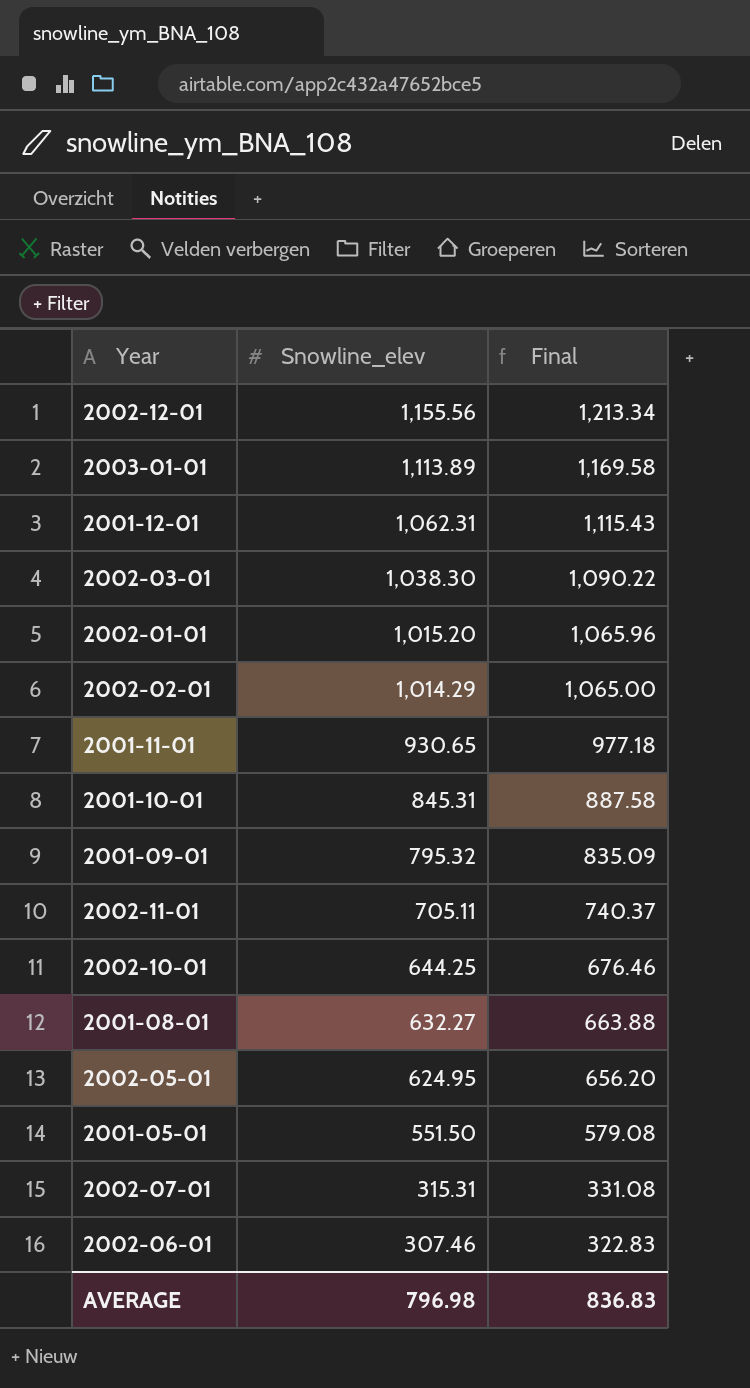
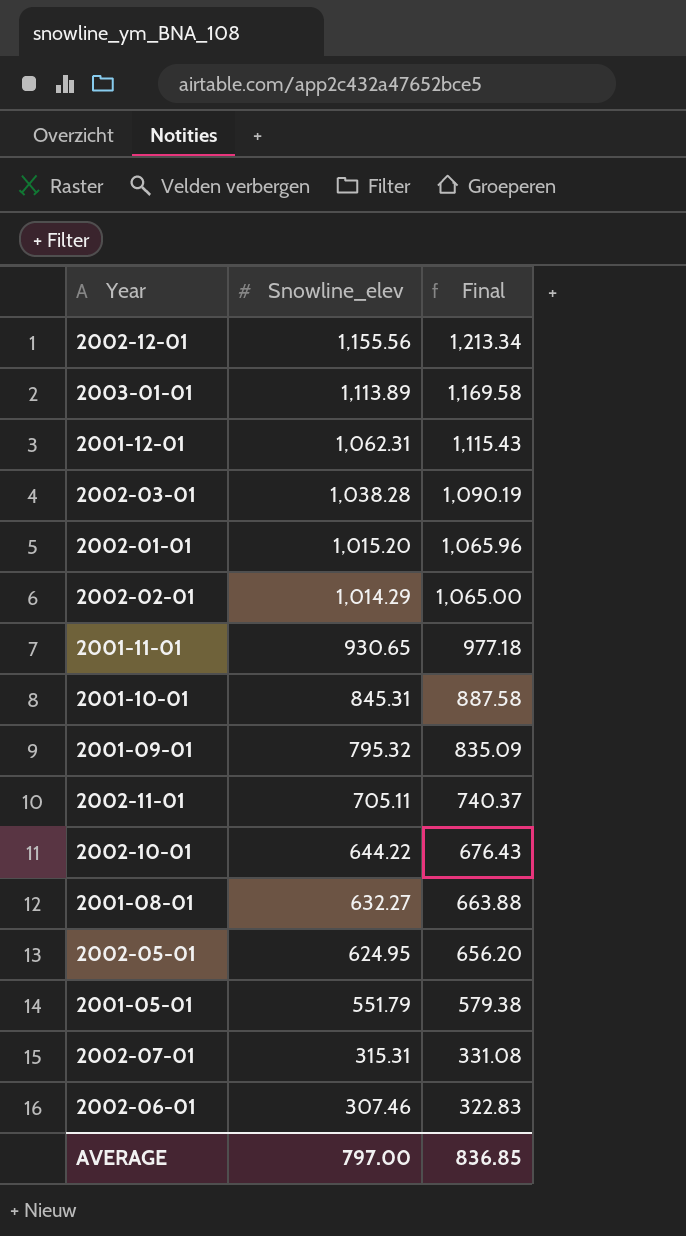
2002-03-01 | Snowline_elev: 1,038.30 -> 1,038.28
2002-03-01 | Final: 1,090.22 -> 1,090.19
2002-10-01 | Snowline_elev: 644.25 -> 644.22
2002-10-01 | Final: 676.46 -> 676.43
2001-05-01 | Snowline_elev: 551.50 -> 551.79
2001-05-01 | Final: 579.08 -> 579.38
AVERAGE | Snowline_elev: 796.98 -> 797.00
AVERAGE | Final: 836.83 -> 836.85

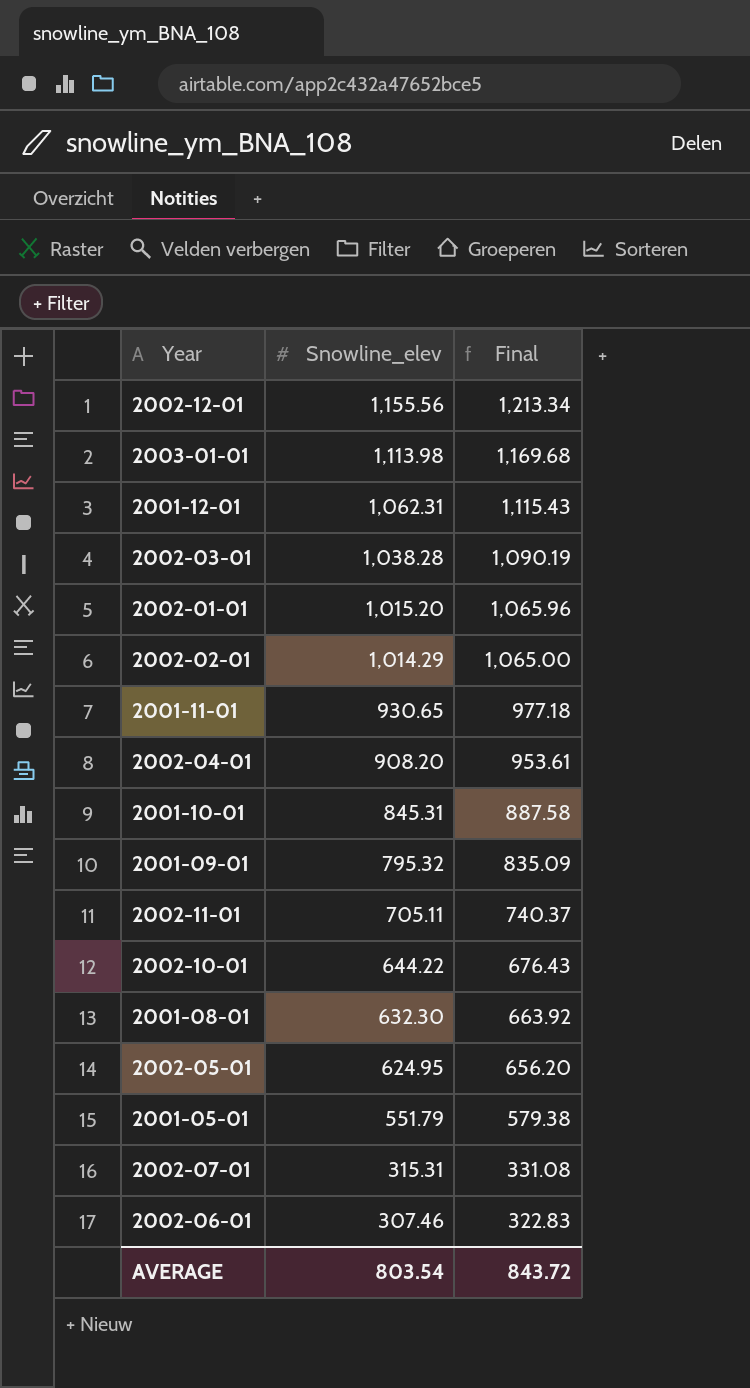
2003-01-01 | Snowline_elev: 1,113.89 -> 1,113.98
2003-01-01 | Final: 1,169.58 -> 1,169.68
row 2002-04-01: none -> 908.20 | 953.61
2001-08-01 | Snowline_elev: 632.27 -> 632.30
2001-08-01 | Final: 663.88 -> 663.92
AVERAGE | Snowline_elev: 797.00 -> 803.54
AVERAGE | Final: 836.85 -> 843.72

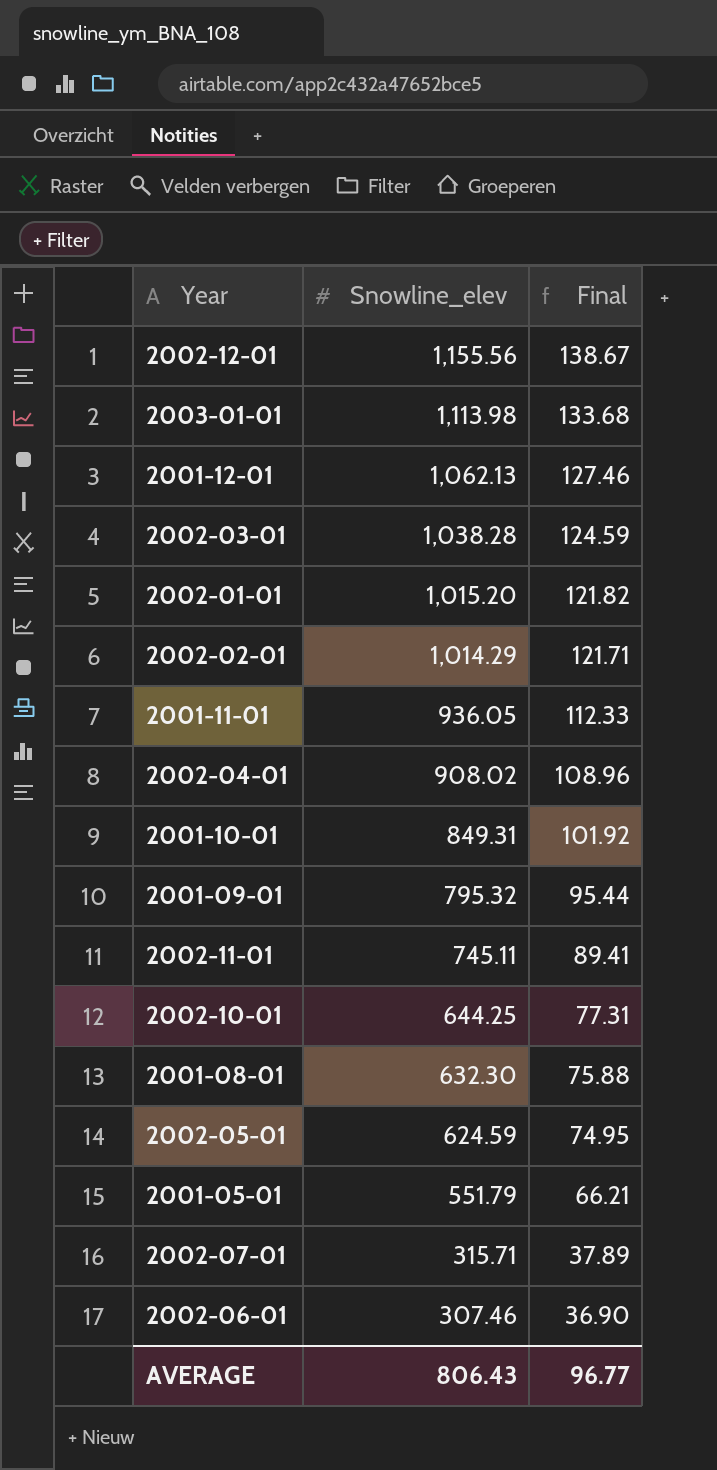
column Final | formula: [Snowline_elev] * 1.05 -> [Snowline_elev] * 0.12
2001-12-01 | Snowline_elev: 1,062.31 -> 1,062.13
2001-11-01 | Snowline_elev: 930.65 -> 936.05
2002-04-01 | Snowline_elev: 908.20 -> 908.02
2001-10-01 | Snowline_elev: 845.31 -> 849.31
2002-11-01 | Snowline_elev: 705.11 -> 745.11
2002-10-01 | Snowline_elev: 644.22 -> 644.25
2002-05-01 | Snowline_elev: 624.95 -> 624.59
2002-07-01 | Snowline_elev: 315.31 -> 315.71
AVERAGE | Snowline_elev: 803.54 -> 806.43
AVERAGE | Final: 843.72 -> 96.77

